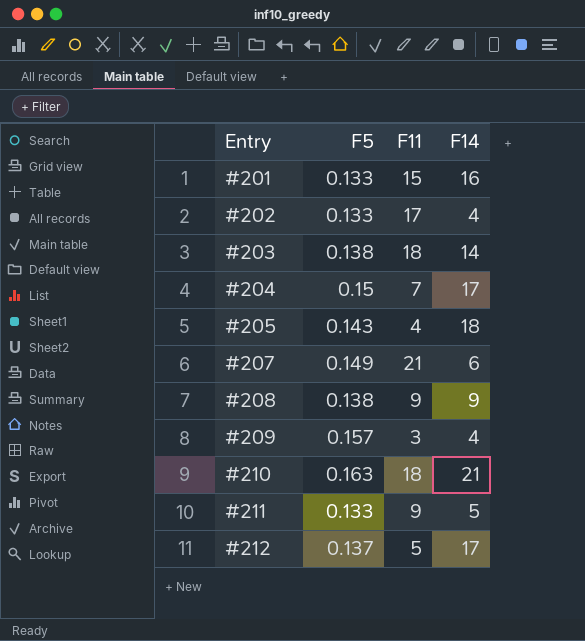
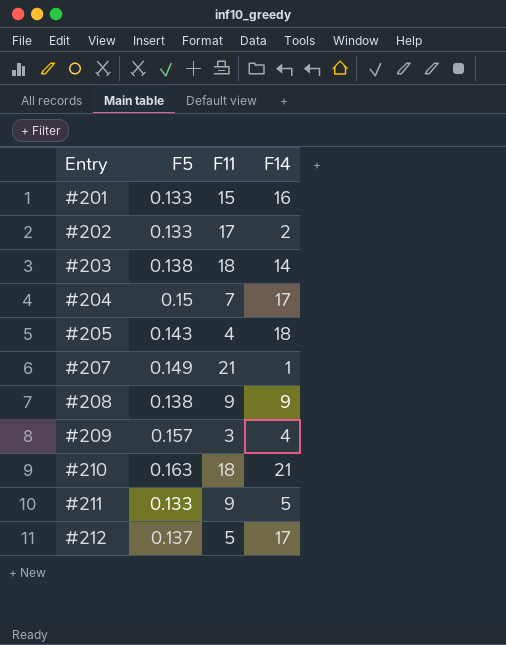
#202 | F14: 4 -> 2
#207 | F14: 6 -> 1

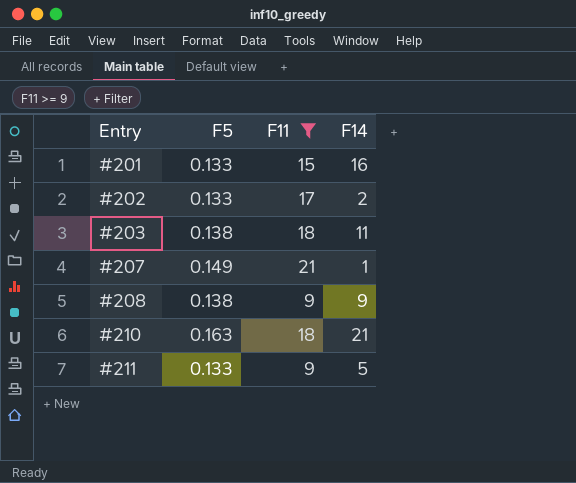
filter: none -> F11 >= 9
#203 | F14: 14 -> 11

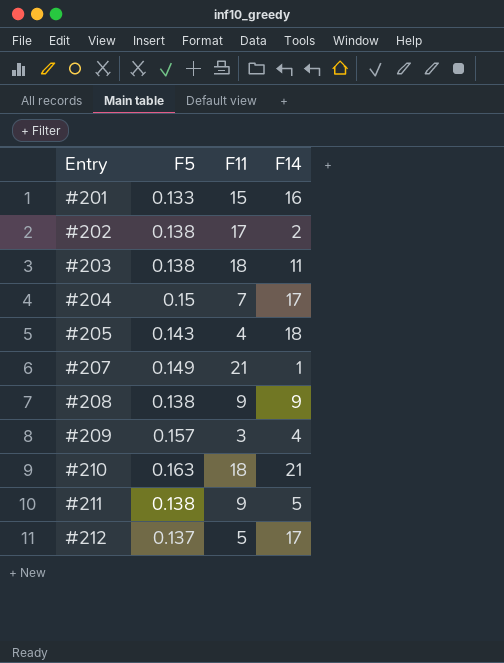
filter: F11 >= 9 -> none
#202 | F5: 0.133 -> 0.138
#211 | F5: 0.133 -> 0.138

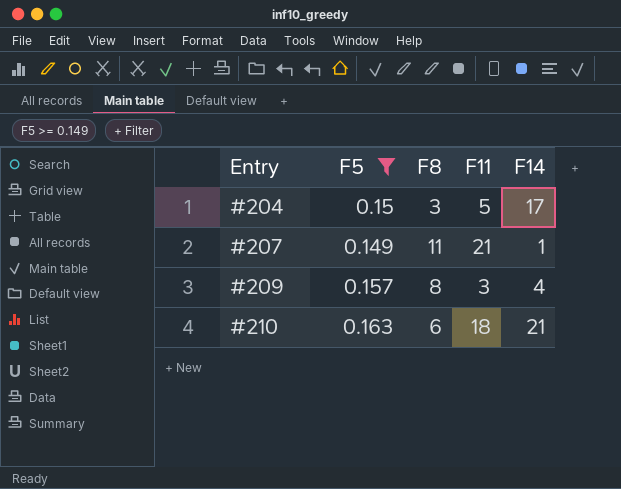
filter: none -> F5 >= 0.149
column F8 | position: none -> 3
#204 | F11: 7 -> 5

